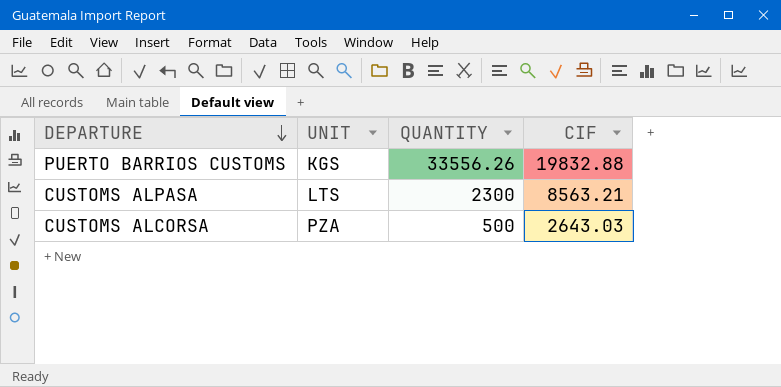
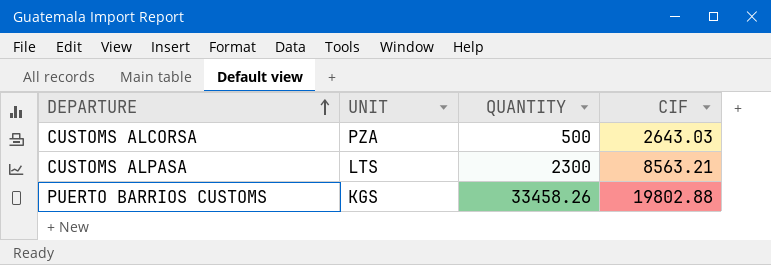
row order: DEPARTURE descending -> DEPARTURE ascending
PUERTO BARRIOS CUSTOMS | QUANTITY: 33556.26 -> 33458.26
PUERTO BARRIOS CUSTOMS | CIF: 19832.88 -> 19802.88

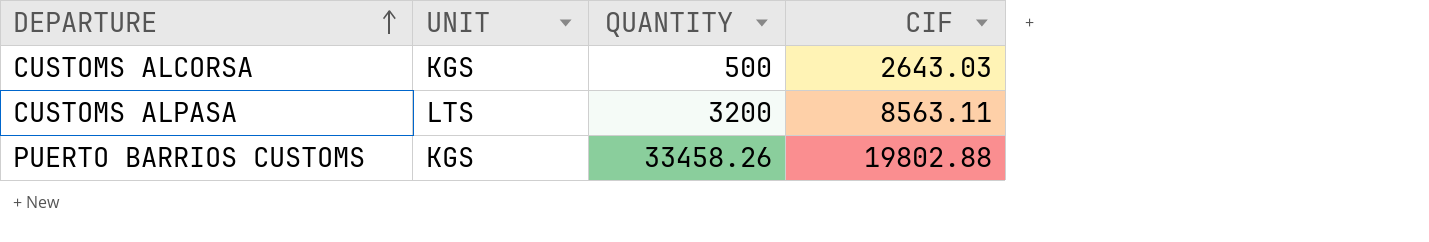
CUSTOMS ALCORSA | UNIT: PZA -> KGS
CUSTOMS ALPASA | QUANTITY: 2300 -> 3200
CUSTOMS ALPASA | CIF: 8563.21 -> 8563.11

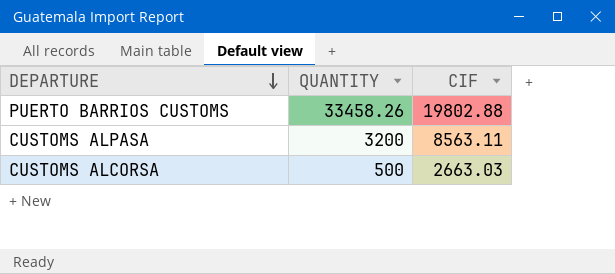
row order: DEPARTURE ascending -> DEPARTURE descending
column UNIT | position: 2 -> none
CUSTOMS ALCORSA | CIF: 2643.03 -> 2663.03

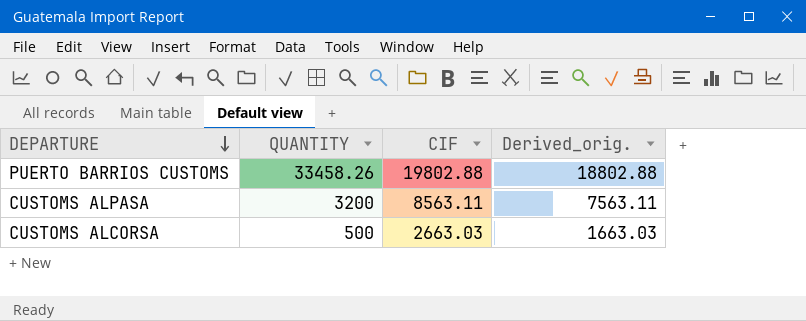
column Derived_orig. | formula: none -> [CIF] - 1000

